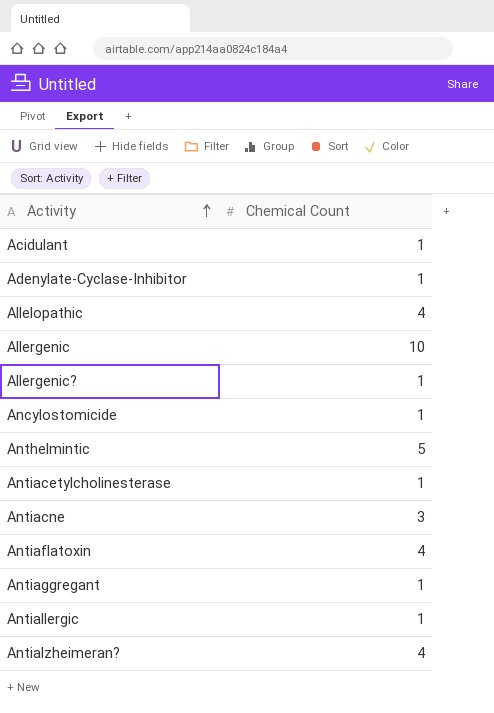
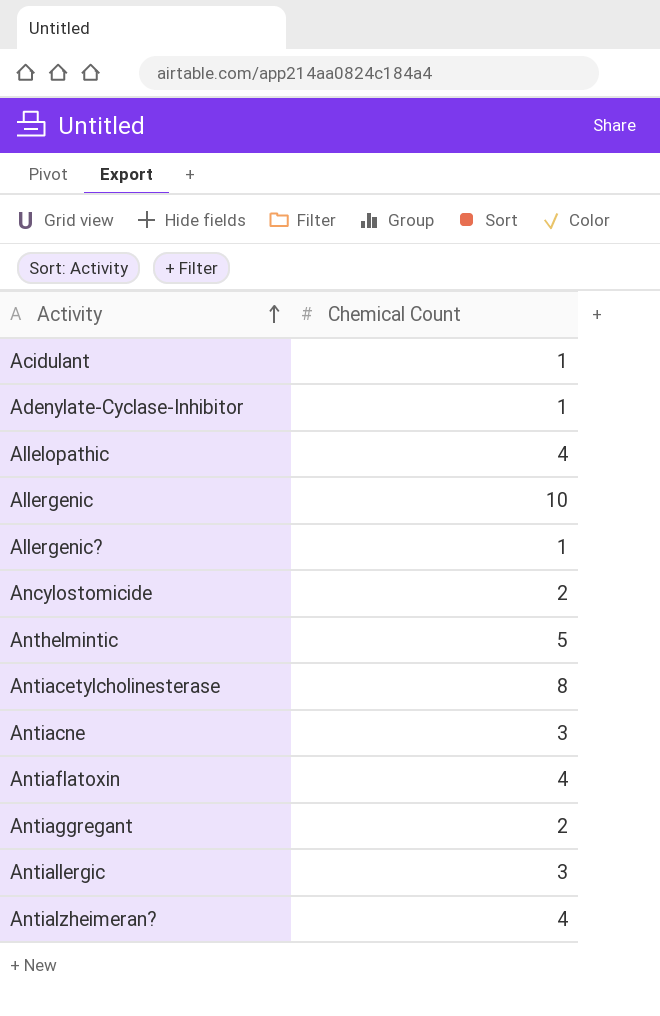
Ancylostomicide | Chemical Count: 1 -> 2
Antiacetylcholinesterase | Chemical Count: 1 -> 8
Antiaggregant | Chemical Count: 1 -> 2
Antiallergic | Chemical Count: 1 -> 3

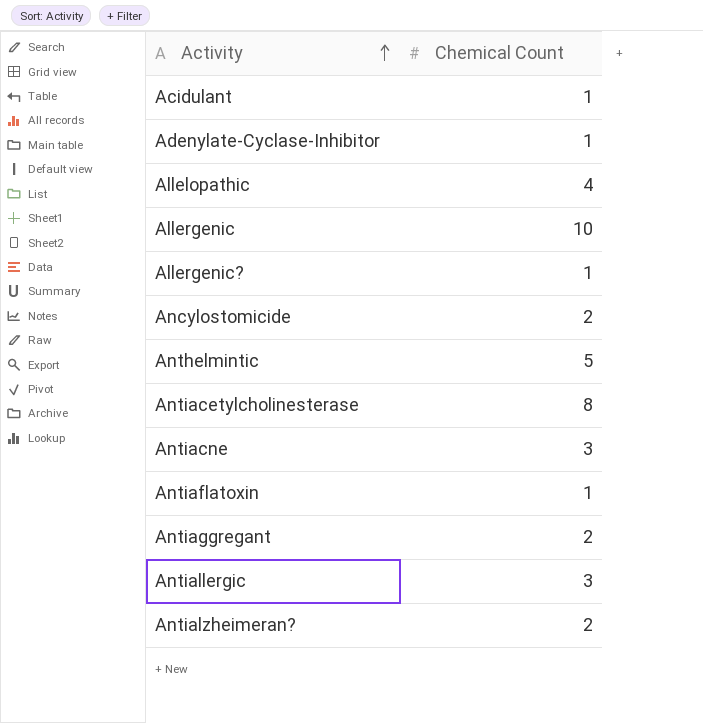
Antiaflatoxin | Chemical Count: 4 -> 1
Antialzheimeran? | Chemical Count: 4 -> 2

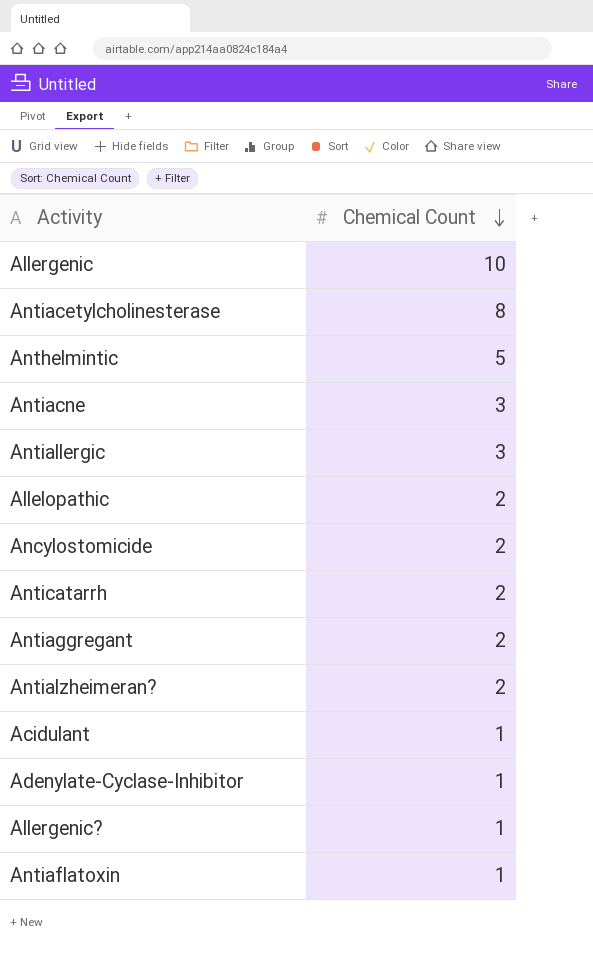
row order: Activity ascending -> Chemical Count descending
Allelopathic | Chemical Count: 4 -> 2
row Anticatarrh: none -> 2

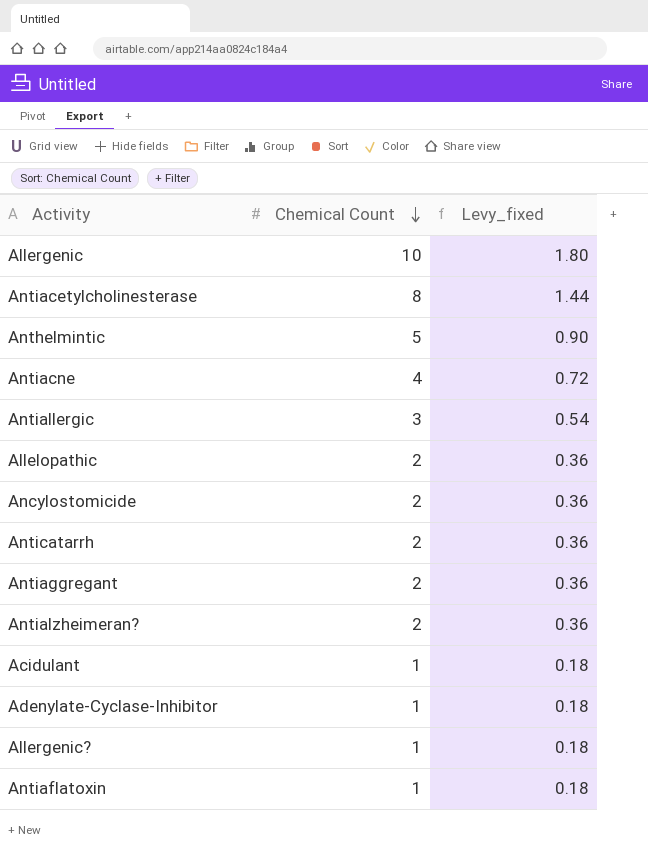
column Levy_fixed | formula: none -> [Chemical Count] * 0.18
Antiacne | Chemical Count: 3 -> 4

